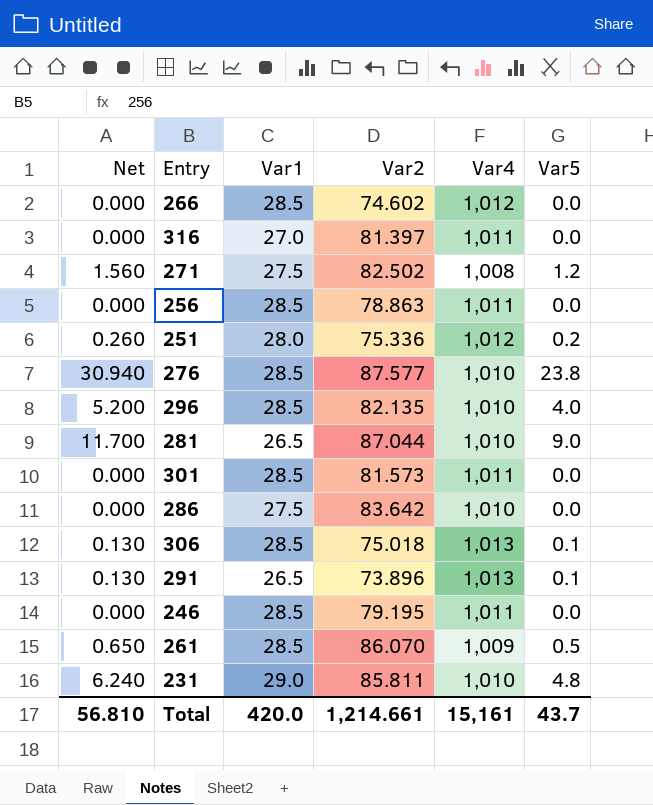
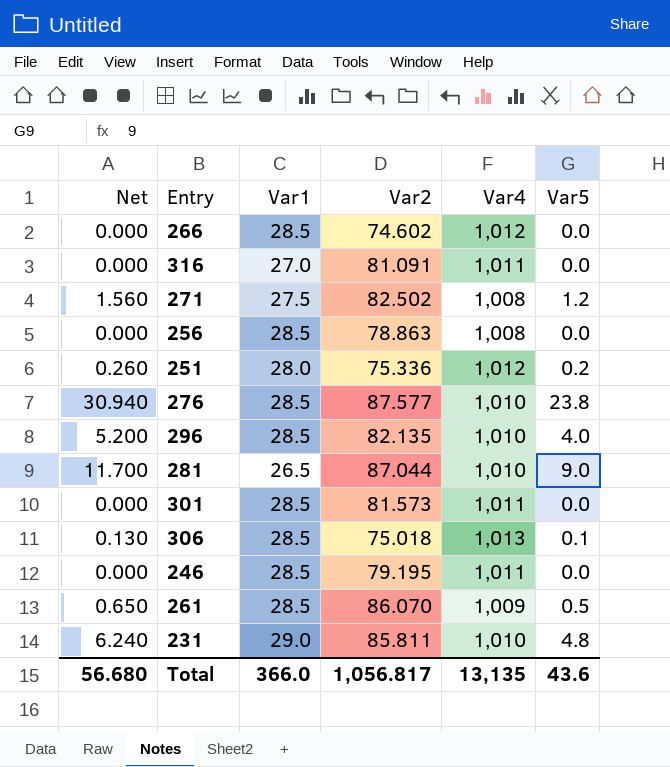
row 286: 0.000 | 27.5 | 83.642 | 1,010 | 0.0 -> none
row 291: 0.130 | 26.5 | 73.896 | 1,013 | 0.1 -> none
316 | Var2: 81.397 -> 81.091
256 | Var4: 1,011 -> 1,008
Total | Net: 56.810 -> 56.680
Total | Var1: 420.0 -> 366.0
Total | Var2: 1,214.661 -> 1,056.817
Total | Var4: 15,161 -> 13,135
Total | Var5: 43.7 -> 43.6

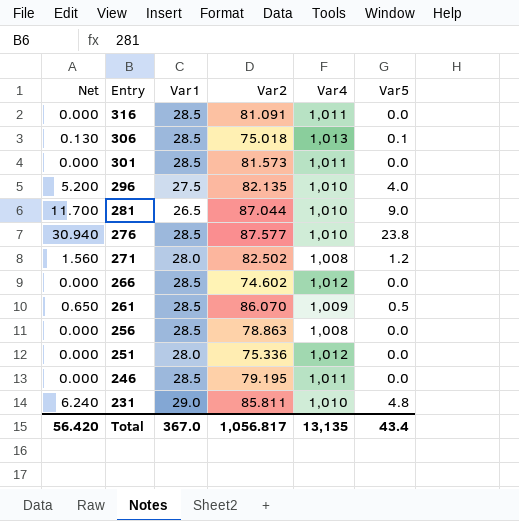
row order: none -> Entry descending
316 | Var1: 27.0 -> 28.5
296 | Var1: 28.5 -> 27.5
271 | Var1: 27.5 -> 28.0
251 | Net: 0.260 -> 0.000
251 | Var5: 0.2 -> 0.0
Total | Net: 56.680 -> 56.420
Total | Var1: 366.0 -> 367.0
Total | Var5: 43.6 -> 43.4

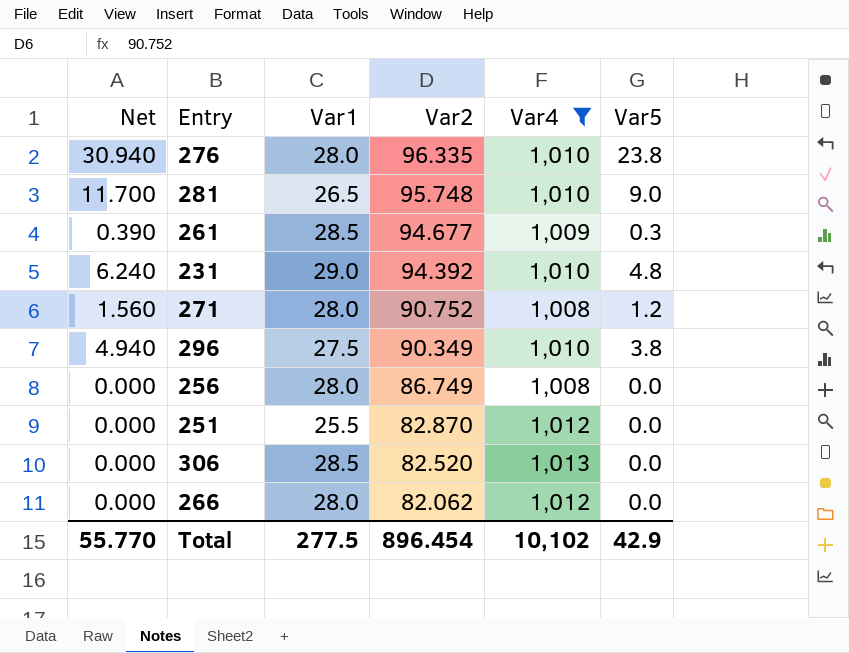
filter: none -> Var4 != 1,011
row order: Entry descending -> Var2 descending
276 | Var1: 28.5 -> 28.0
276 | Var2: 87.577 -> 96.335
281 | Var2: 87.044 -> 95.748
261 | Net: 0.650 -> 0.390
261 | Var2: 86.070 -> 94.677
261 | Var5: 0.5 -> 0.3
231 | Var2: 85.811 -> 94.392
271 | Var2: 82.502 -> 90.752
296 | Net: 5.200 -> 4.940
296 | Var2: 82.135 -> 90.349
296 | Var5: 4.0 -> 3.8
256 | Var1: 28.5 -> 28.0
256 | Var2: 78.863 -> 86.749
251 | Var1: 28.0 -> 25.5
251 | Var2: 75.336 -> 82.870
306 | Net: 0.130 -> 0.000
306 | Var2: 75.018 -> 82.520
306 | Var5: 0.1 -> 0.0
266 | Var1: 28.5 -> 28.0
266 | Var2: 74.602 -> 82.062
Total | Net: 56.420 -> 55.770
Total | Var1: 367.0 -> 277.5
Total | Var2: 1,056.817 -> 896.454
Total | Var4: 13,135 -> 10,102
Total | Var5: 43.4 -> 42.9

